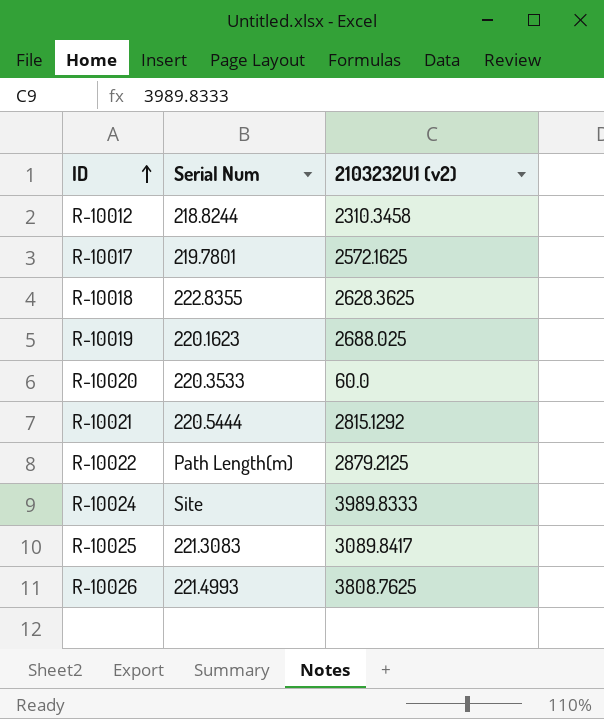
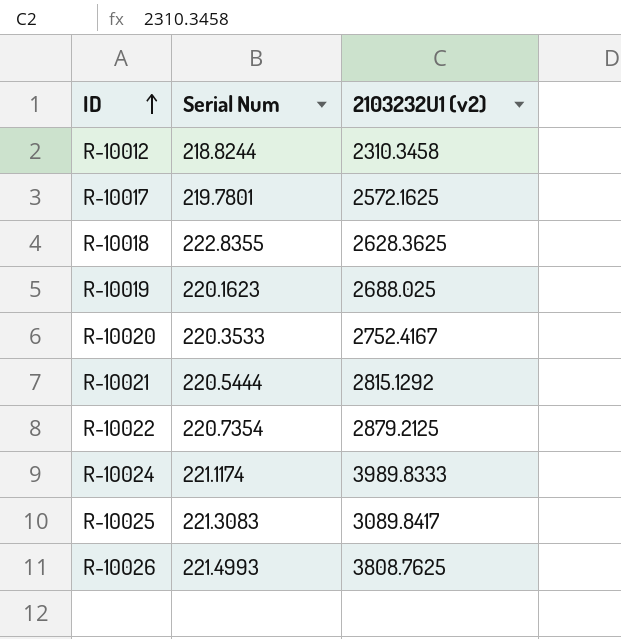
R-10020 | 2103232U1 (v2): 60.0 -> 2752.4167
R-10022 | Serial Num: Path Length(m) -> 220.7354
R-10024 | Serial Num: Site -> 221.1174

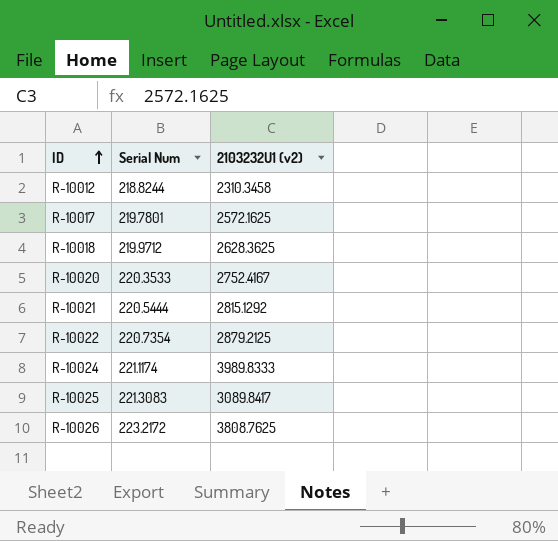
row R-10019: 220.1623 | 2688.025 -> none
R-10018 | Serial Num: 222.8355 -> 219.9712
R-10026 | Serial Num: 221.4993 -> 223.2172

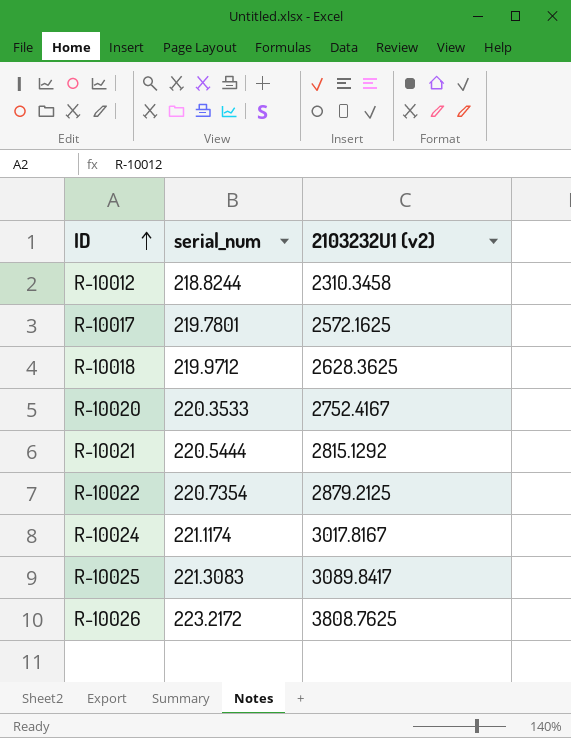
column name: Serial Num -> serial_num
R-10024 | 2103232U1 (v2): 3989.8333 -> 3017.8167

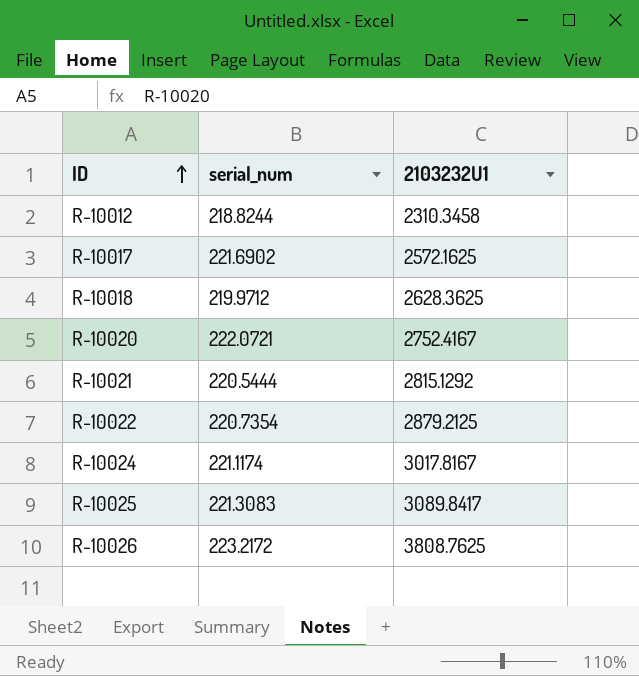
column name: 2103232U1 (v2) -> 2103232U1
R-10017 | serial_num: 219.7801 -> 221.6902
R-10020 | serial_num: 220.3533 -> 222.0721

